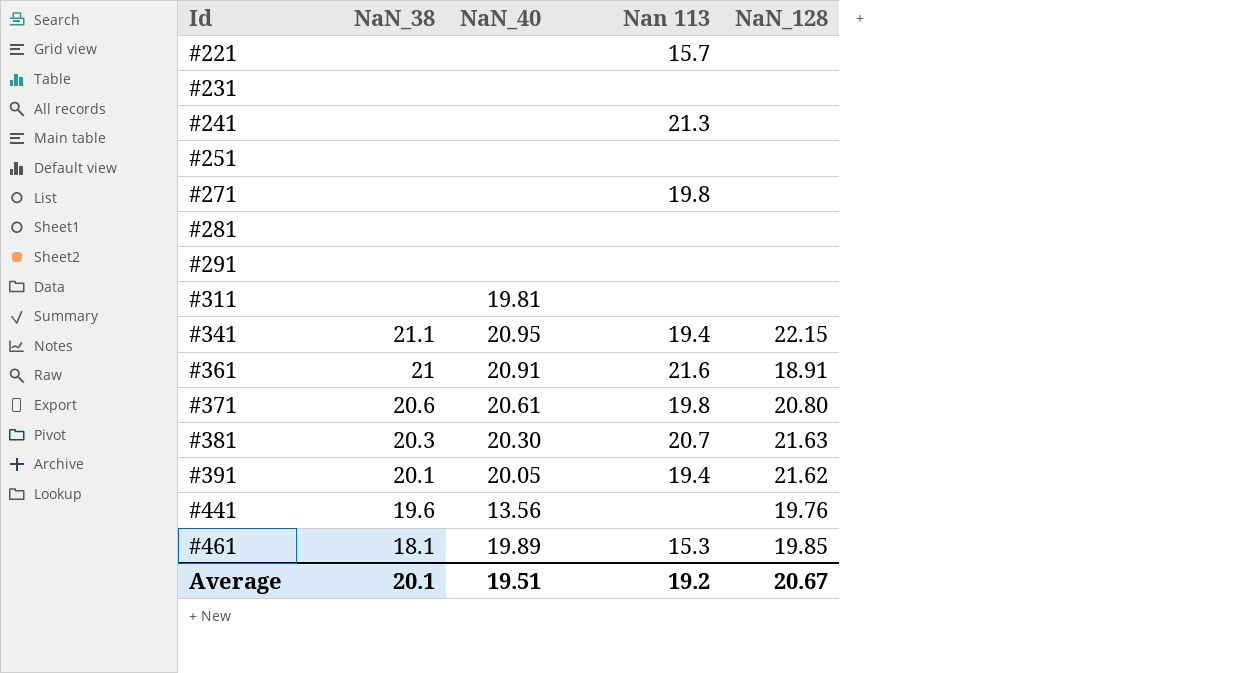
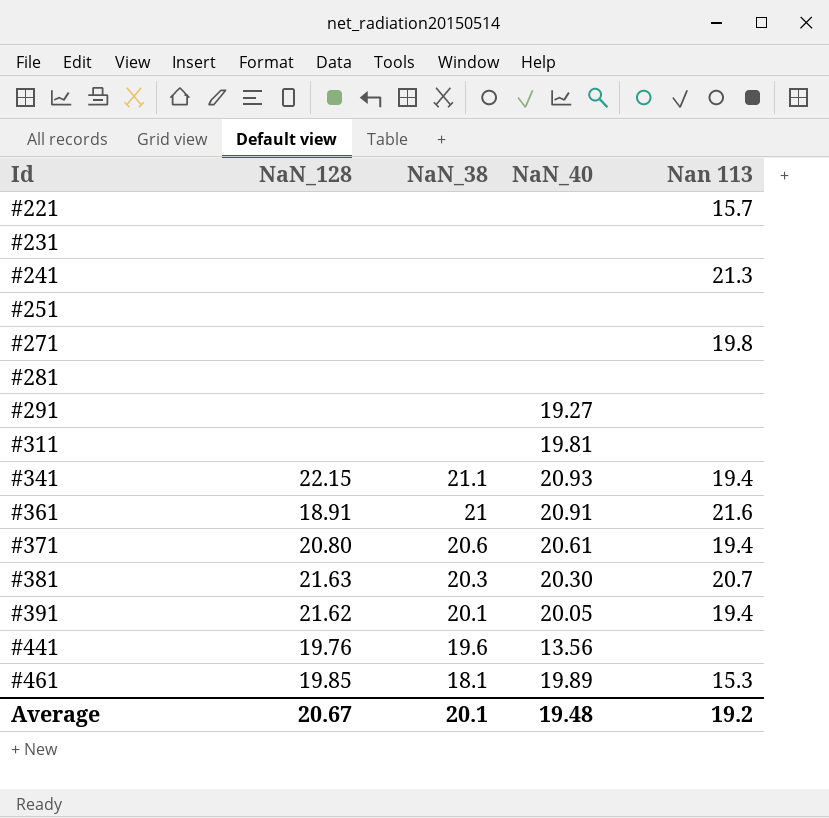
column NaN_128 | position: 5 -> 2
#291 | NaN_40: none -> 19.27
#341 | NaN_40: 20.95 -> 20.93
#371 | Nan 113: 19.8 -> 19.4
Average | NaN_40: 19.51 -> 19.48

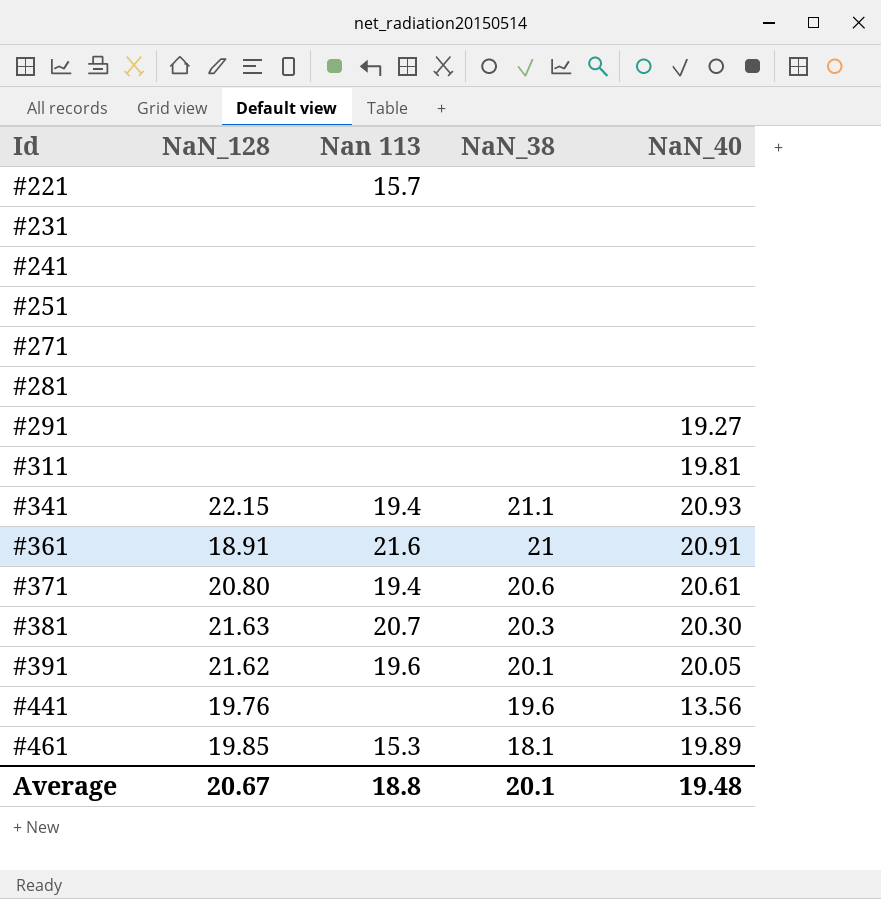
column Nan 113 | position: 5 -> 3
#241 | Nan 113: 21.3 -> none
#271 | Nan 113: 19.8 -> none
#391 | Nan 113: 19.4 -> 19.6
Average | Nan 113: 19.2 -> 18.8

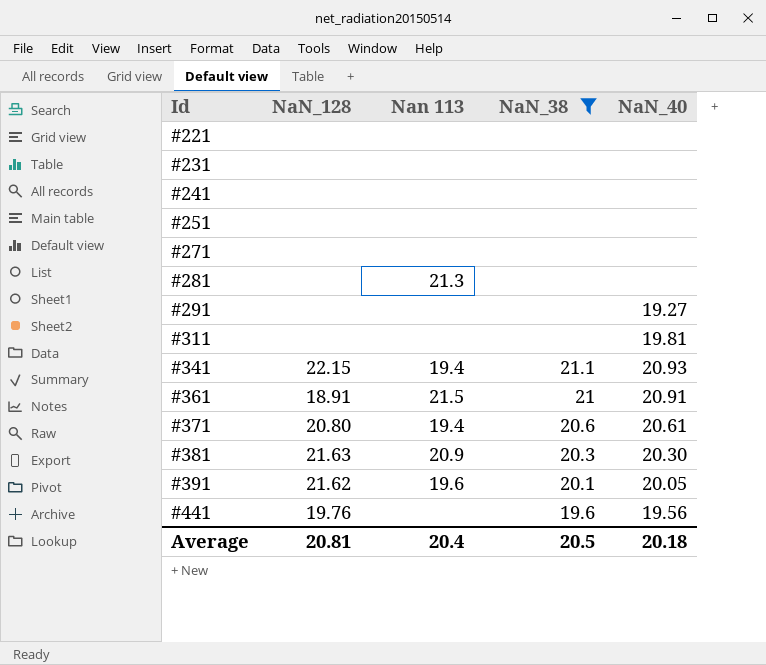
filter: none -> NaN_38 != 18.1
#221 | Nan 113: 15.7 -> none
#281 | Nan 113: none -> 21.3
#361 | Nan 113: 21.6 -> 21.5
#381 | Nan 113: 20.7 -> 20.9
#441 | NaN_40: 13.56 -> 19.56
Average | NaN_128: 20.67 -> 20.81
Average | Nan 113: 18.8 -> 20.4
Average | NaN_38: 20.1 -> 20.5
Average | NaN_40: 19.48 -> 20.18

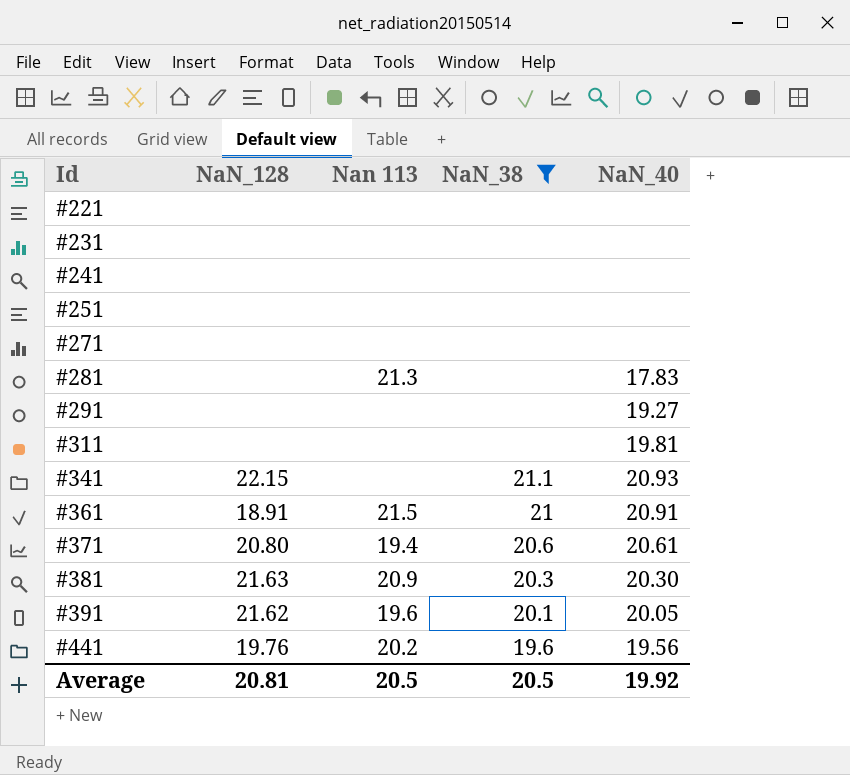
#281 | NaN_40: none -> 17.83
#341 | Nan 113: 19.4 -> none
#441 | Nan 113: none -> 20.2
Average | Nan 113: 20.4 -> 20.5
Average | NaN_40: 20.18 -> 19.92

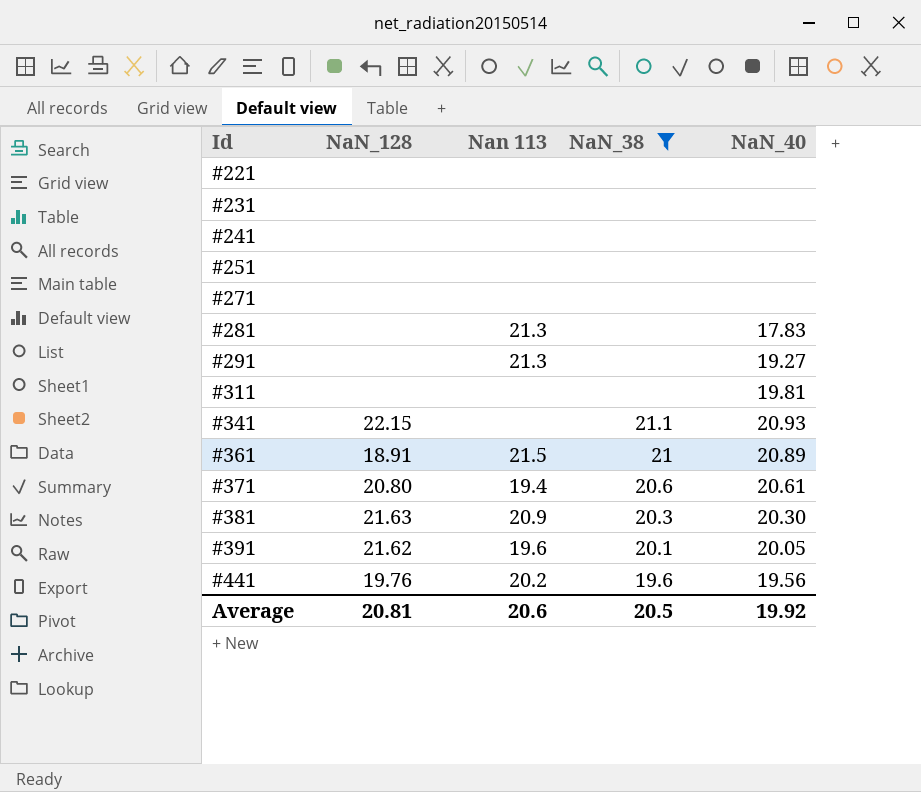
#291 | Nan 113: none -> 21.3
#361 | NaN_40: 20.91 -> 20.89
Average | Nan 113: 20.5 -> 20.6

